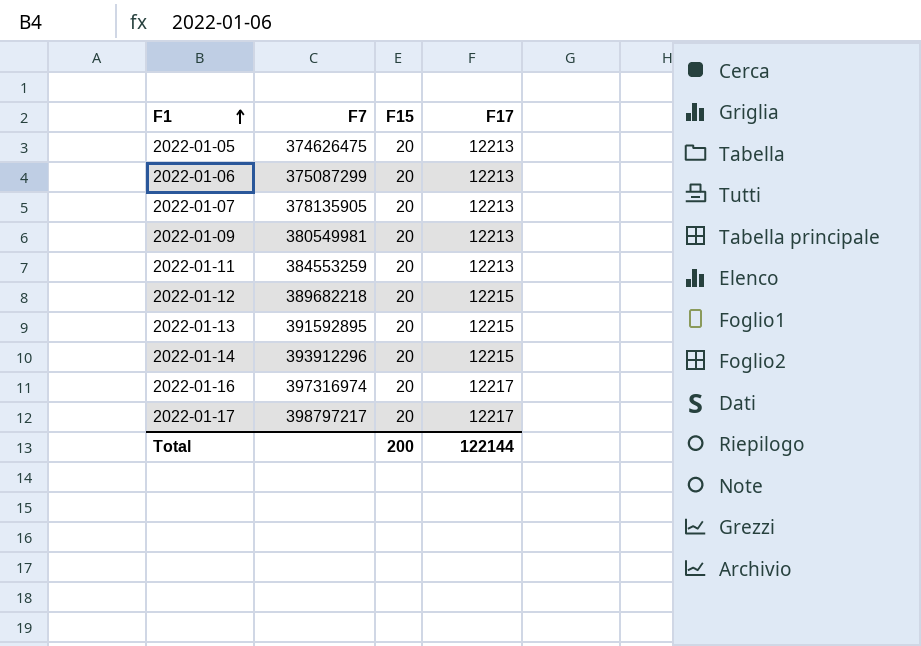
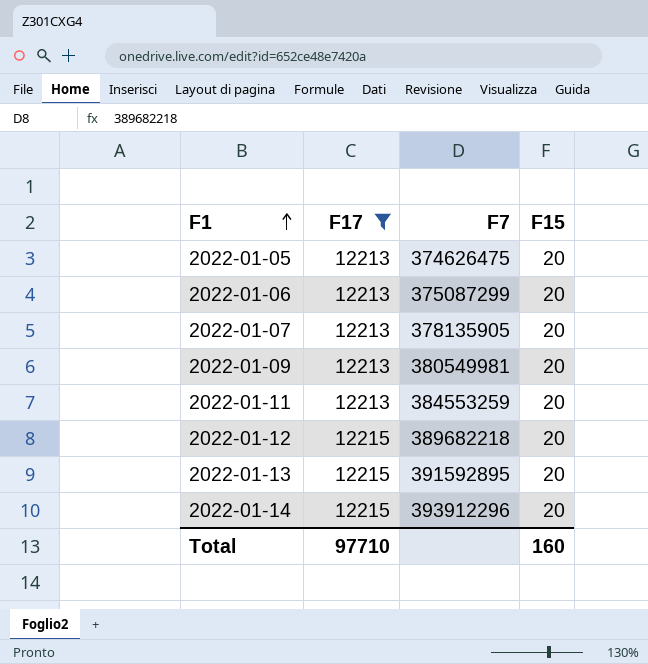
filter: none -> F17 != 12217
column F17 | position: 4 -> 2
Total | F17: 122144 -> 97710
Total | F15: 200 -> 160

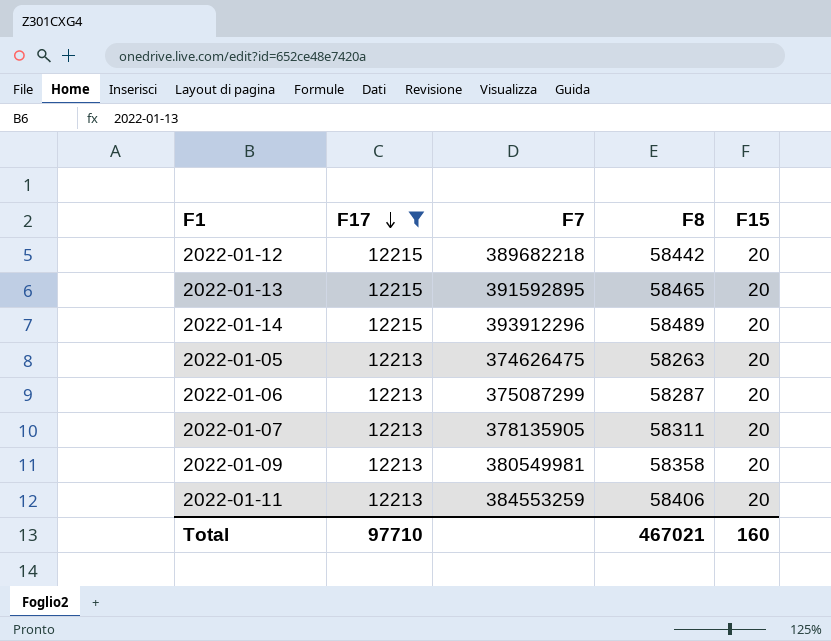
row order: F1 ascending -> F17 descending
column F8 | position: none -> 4

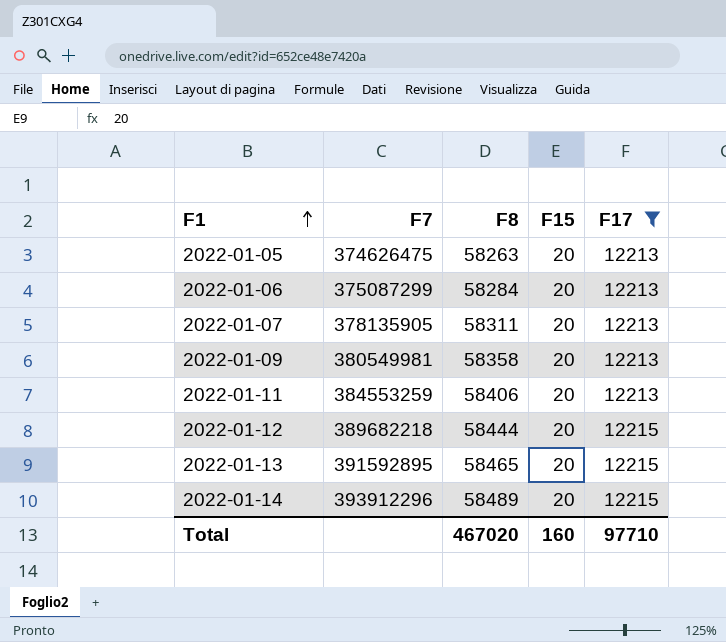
row order: F17 descending -> F1 ascending
column F17 | position: 2 -> 5
2022-01-06 | F8: 58287 -> 58284
2022-01-12 | F8: 58442 -> 58444
Total | F8: 467021 -> 467020

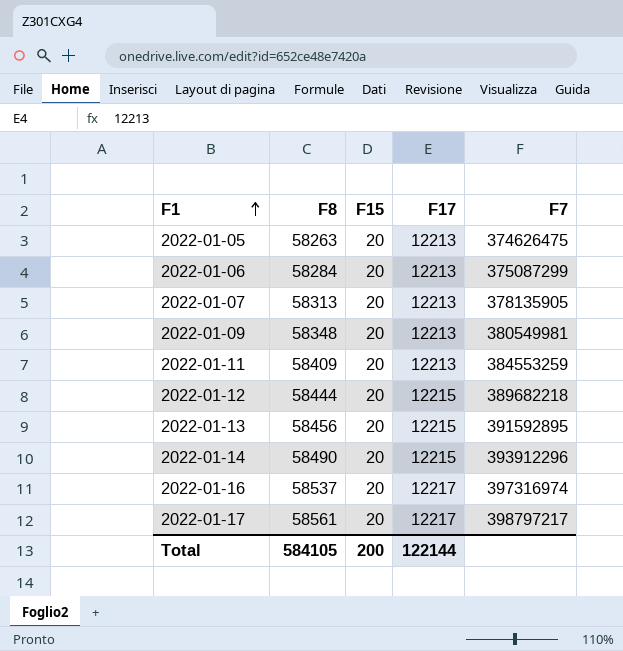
filter: F17 != 12217 -> none
column F7 | position: 2 -> 5
2022-01-07 | F8: 58311 -> 58313
2022-01-09 | F8: 58358 -> 58348
2022-01-11 | F8: 58406 -> 58409
2022-01-13 | F8: 58465 -> 58456
2022-01-14 | F8: 58489 -> 58490
Total | F8: 467020 -> 584105
Total | F15: 160 -> 200
Total | F17: 97710 -> 122144

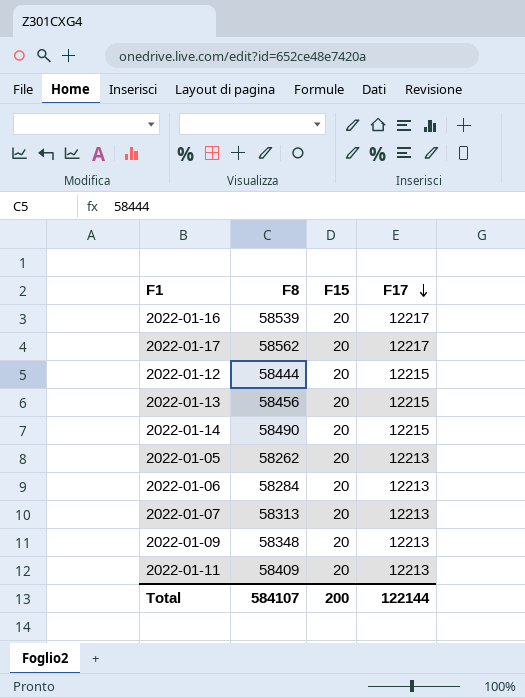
row order: F1 ascending -> F17 descending
column F7 | position: 5 -> none
2022-01-16 | F8: 58537 -> 58539
2022-01-17 | F8: 58561 -> 58562
2022-01-05 | F8: 58263 -> 58262
Total | F8: 584105 -> 584107

